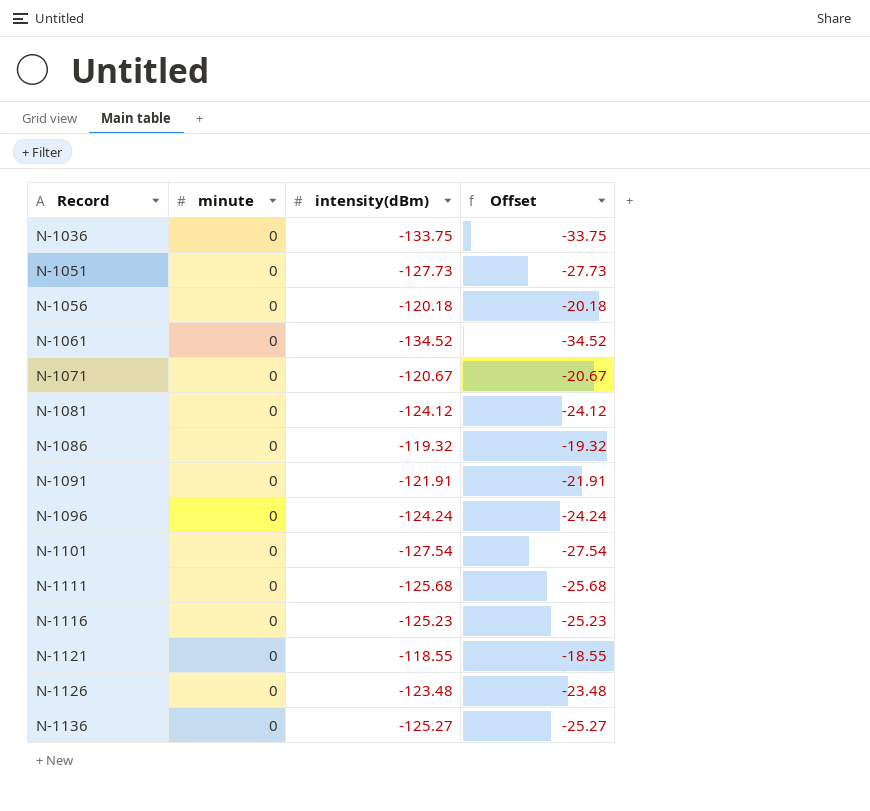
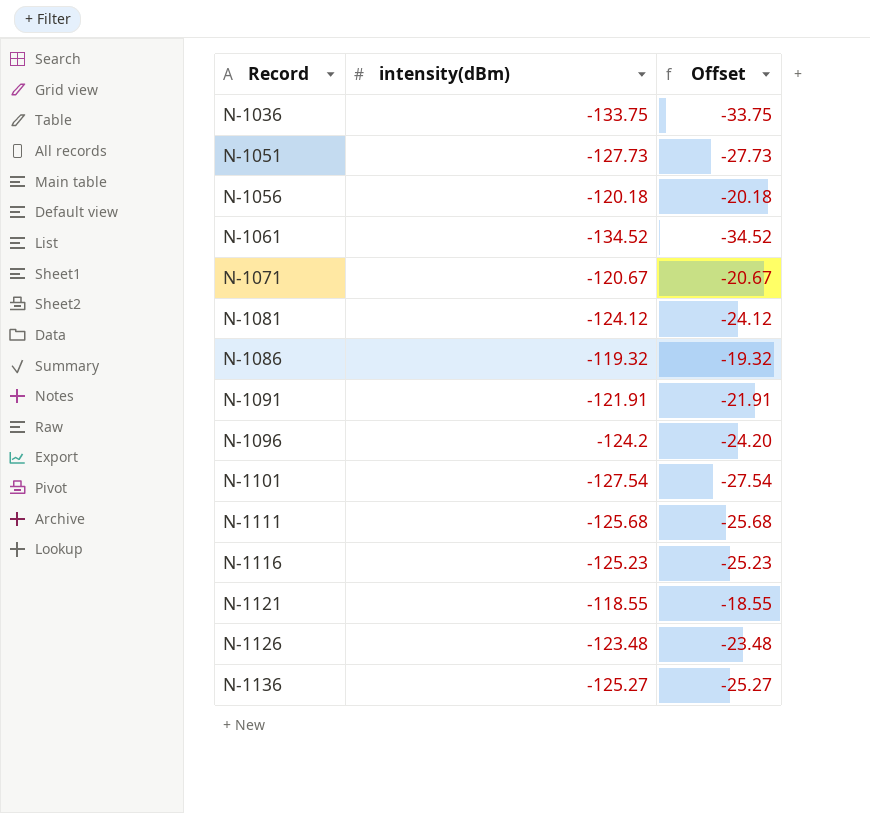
column minute | position: 2 -> none
N-1096 | intensity(dBm): -124.24 -> -124.2
N-1096 | Offset: -24.24 -> -24.20

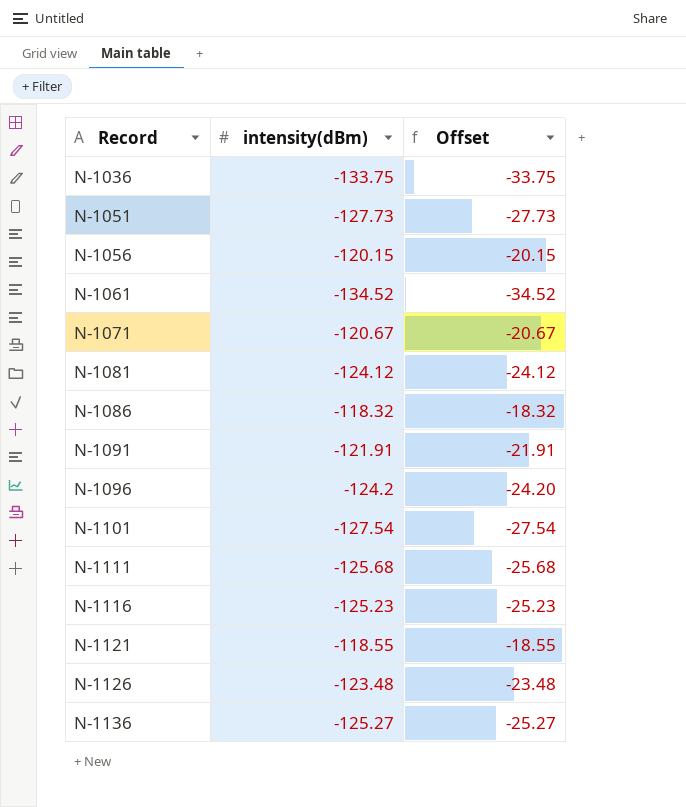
N-1056 | intensity(dBm): -120.18 -> -120.15
N-1056 | Offset: -20.18 -> -20.15
N-1086 | intensity(dBm): -119.32 -> -118.32
N-1086 | Offset: -19.32 -> -18.32

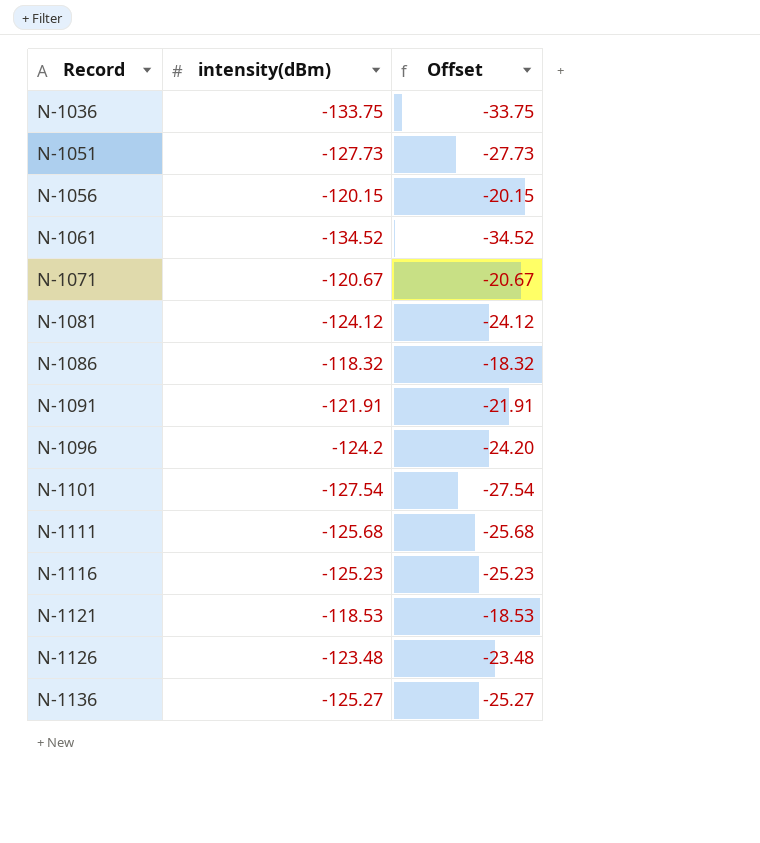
N-1121 | intensity(dBm): -118.55 -> -118.53
N-1121 | Offset: -18.55 -> -18.53

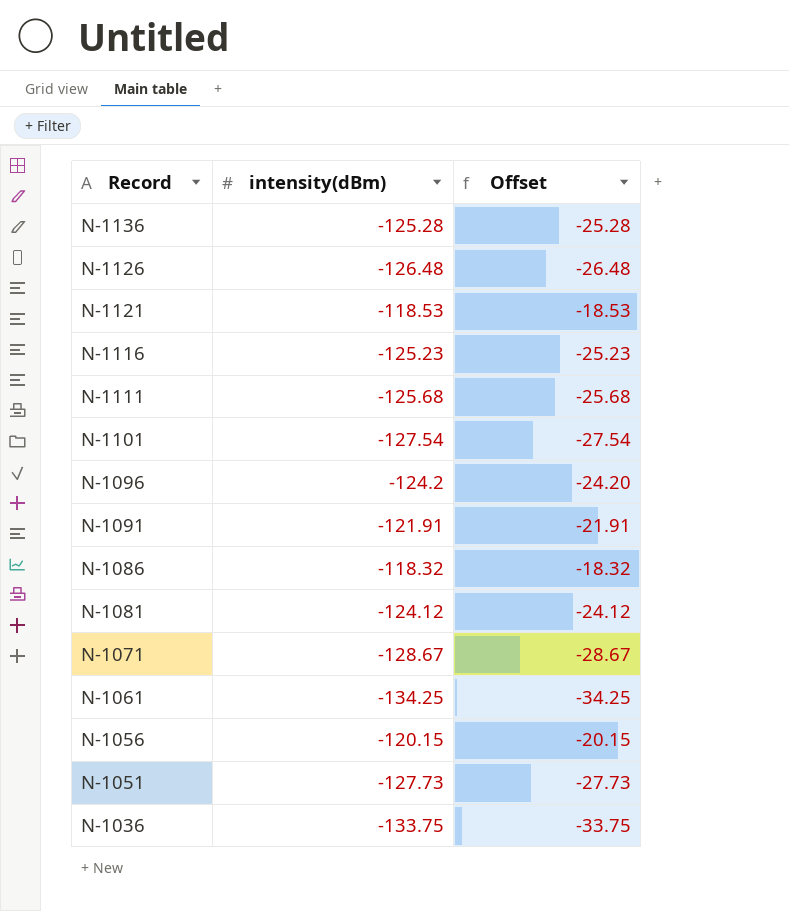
row order: Record ascending -> Record descending
N-1136 | intensity(dBm): -125.27 -> -125.28
N-1136 | Offset: -25.27 -> -25.28
N-1126 | intensity(dBm): -123.48 -> -126.48
N-1126 | Offset: -23.48 -> -26.48
N-1071 | intensity(dBm): -120.67 -> -128.67
N-1071 | Offset: -20.67 -> -28.67
N-1061 | intensity(dBm): -134.52 -> -134.25
N-1061 | Offset: -34.52 -> -34.25

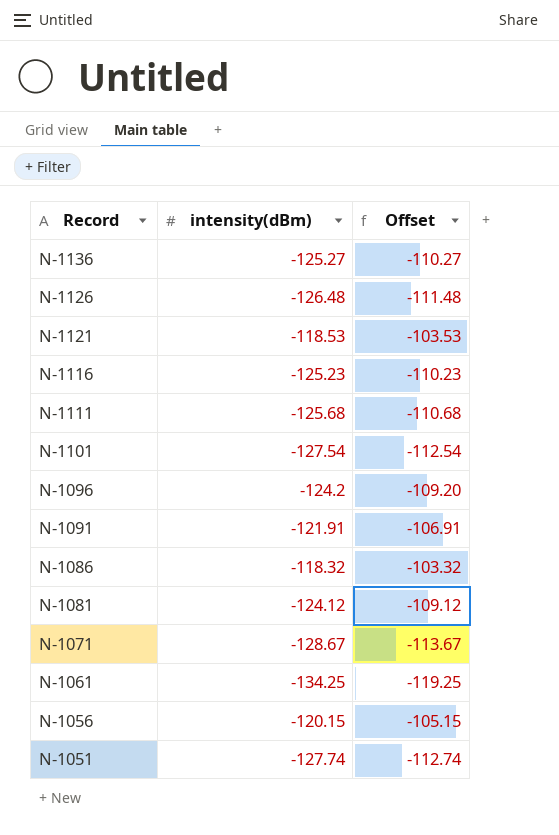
column Offset | formula: [intensity(dBm)] + 100 -> [intensity(dBm)] + 15
row N-1036: -133.75 | -33.75 -> none
N-1136 | intensity(dBm): -125.28 -> -125.27
N-1051 | intensity(dBm): -127.73 -> -127.74

